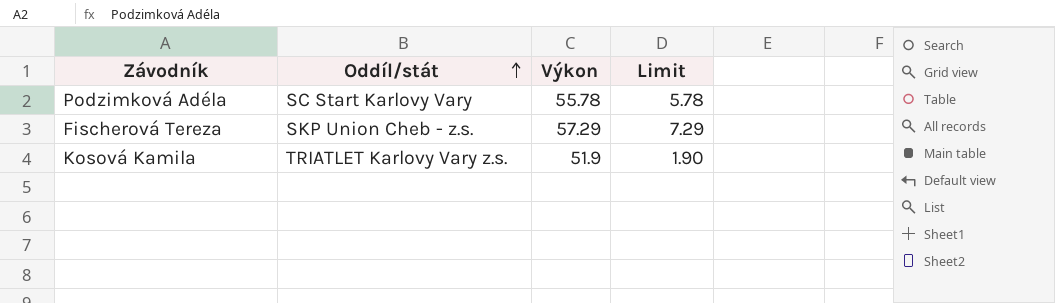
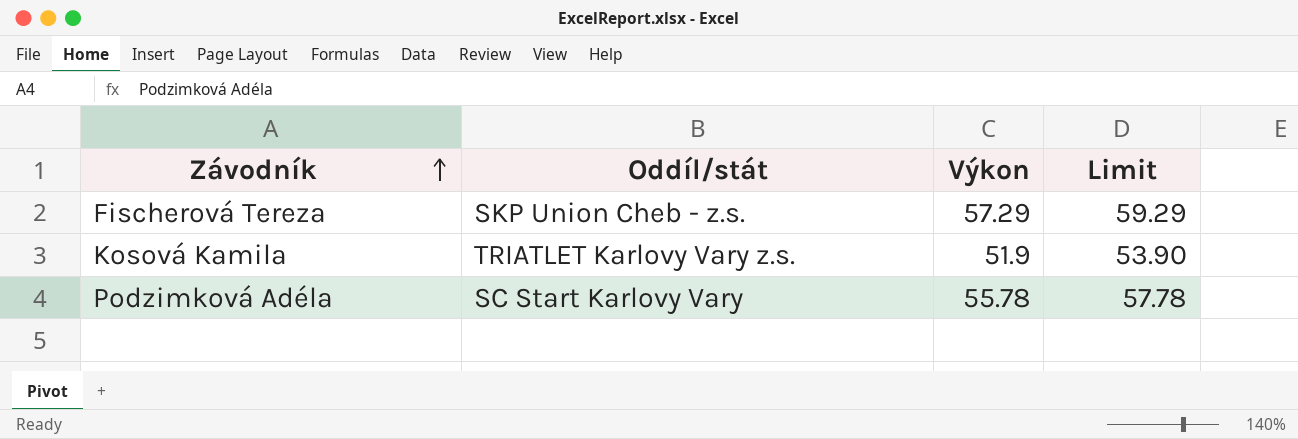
row order: Oddíl/stát ascending -> Závodník ascending
column Limit | formula: [Výkon] - 50 -> [Výkon] + 2

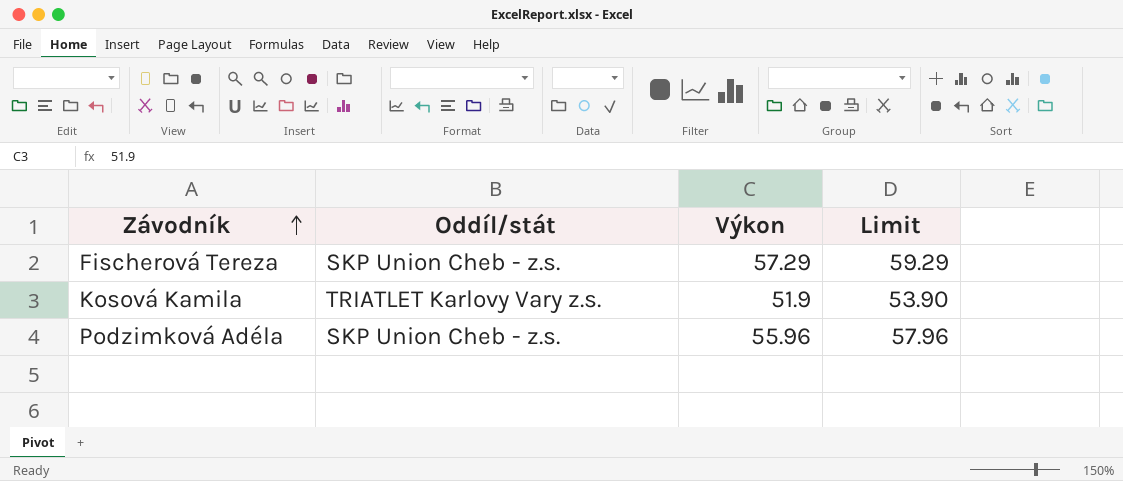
Podzimková Adéla | Oddíl/stát: SC Start Karlovy Vary -> SKP Union Cheb - z.s.
Podzimková Adéla | Výkon: 55.78 -> 55.96
Podzimková Adéla | Limit: 57.78 -> 57.96

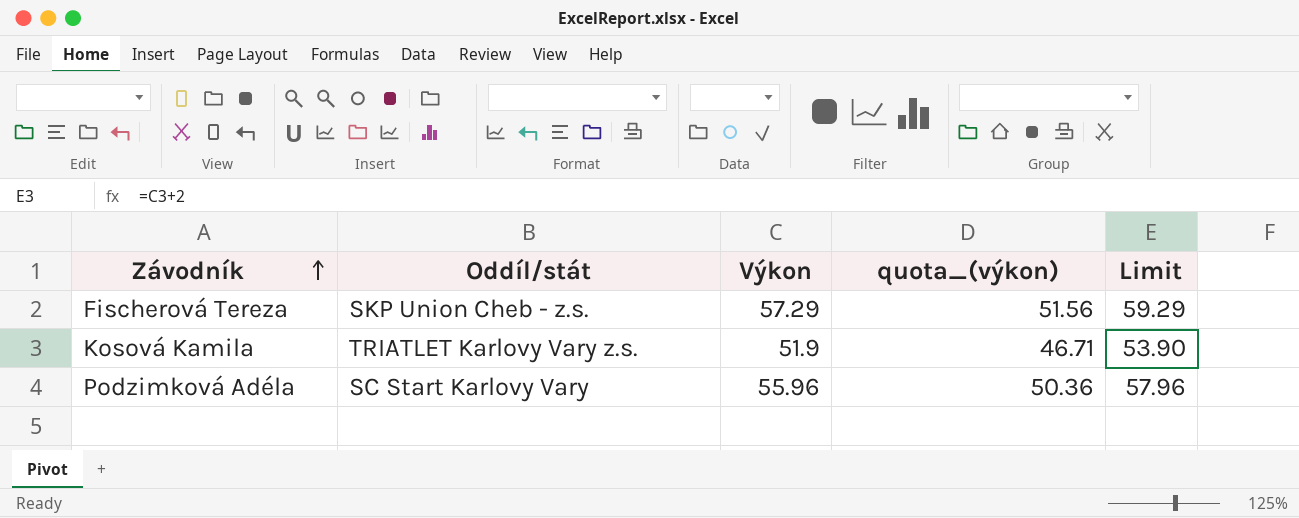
column quota_(výkon) | formula: none -> [Výkon] * 0.9
Podzimková Adéla | Oddíl/stát: SKP Union Cheb - z.s. -> SC Start Karlovy Vary

